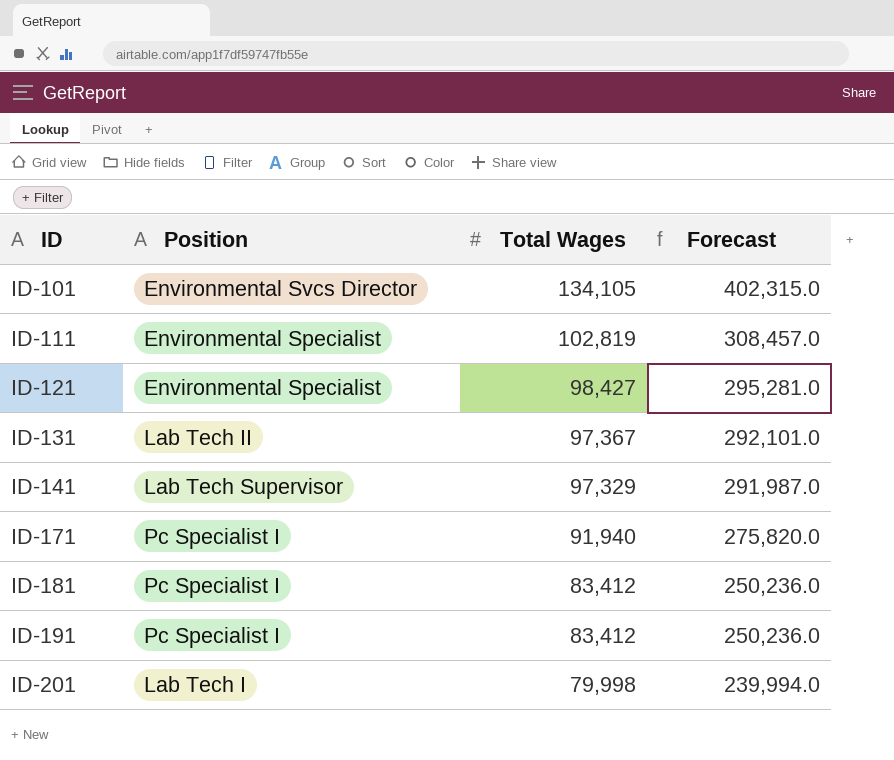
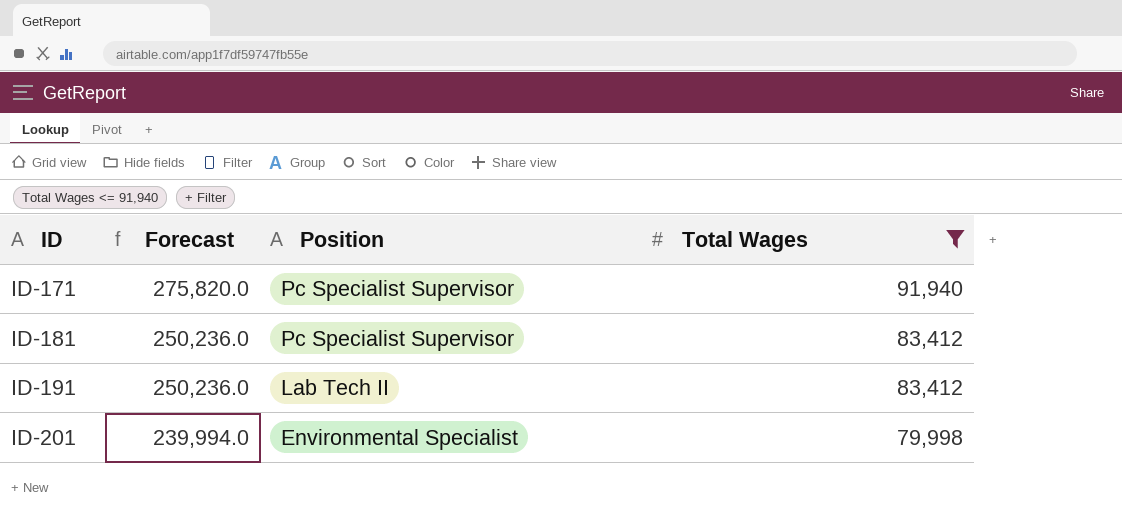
filter: none -> Total Wages <= 91,940
column Forecast | position: 4 -> 2
ID-171 | Position: Pc Specialist I -> Pc Specialist Supervisor
ID-181 | Position: Pc Specialist I -> Pc Specialist Supervisor
ID-191 | Position: Pc Specialist I -> Lab Tech II
ID-201 | Position: Lab Tech I -> Environmental Specialist

